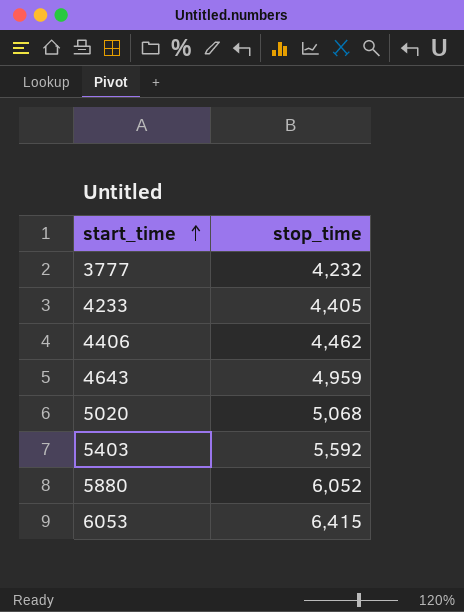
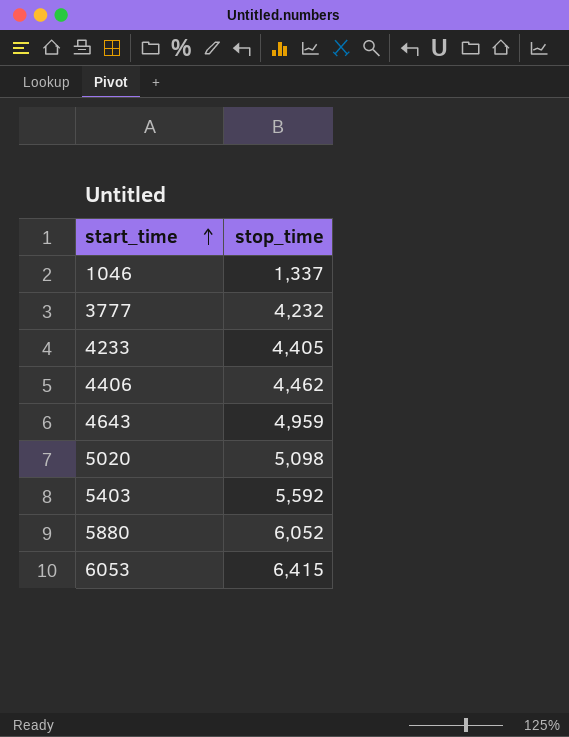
row 1046: none -> 1,337
5020 | stop_time: 5,068 -> 5,098

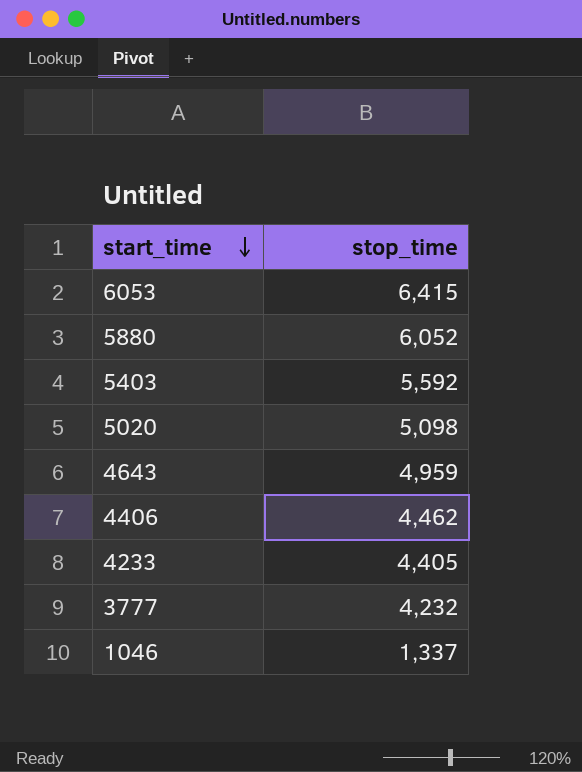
row order: start_time ascending -> start_time descending

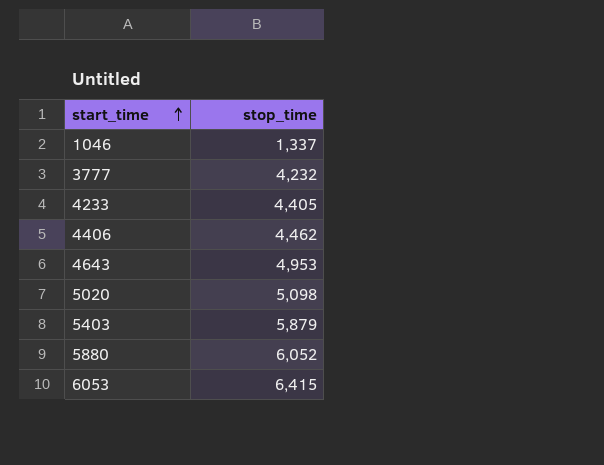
row order: start_time descending -> start_time ascending
4643 | stop_time: 4,959 -> 4,953
5403 | stop_time: 5,592 -> 5,879

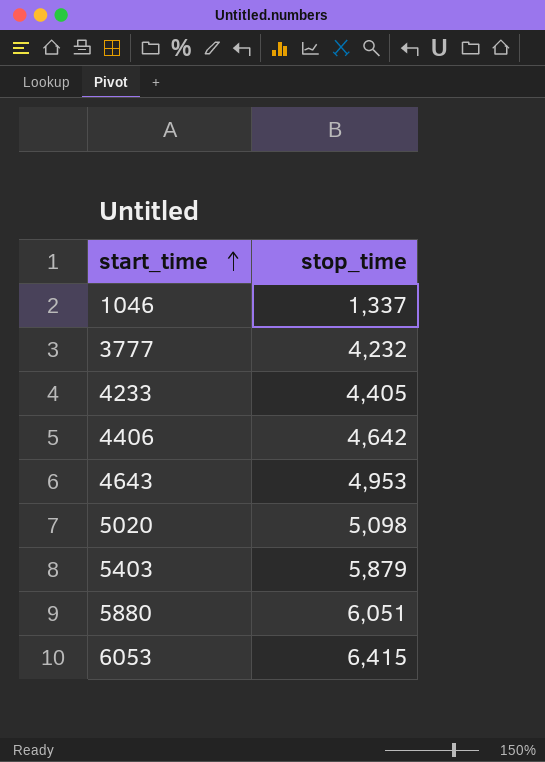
4406 | stop_time: 4,462 -> 4,642
5880 | stop_time: 6,052 -> 6,051

